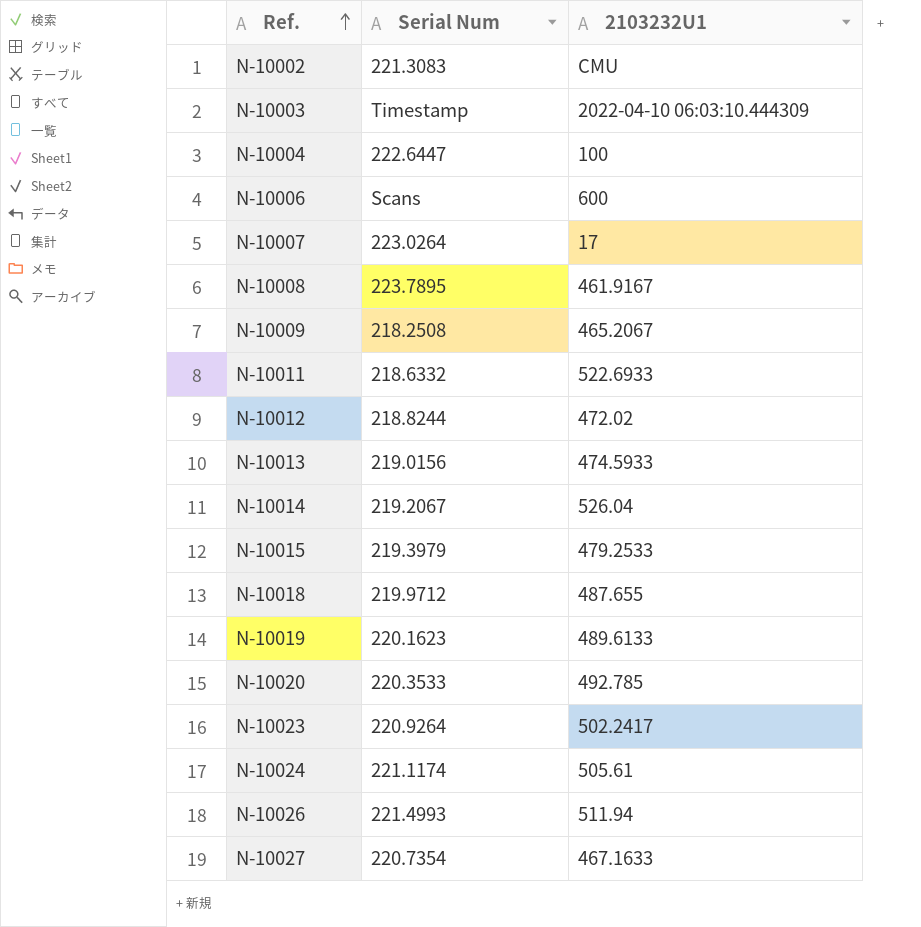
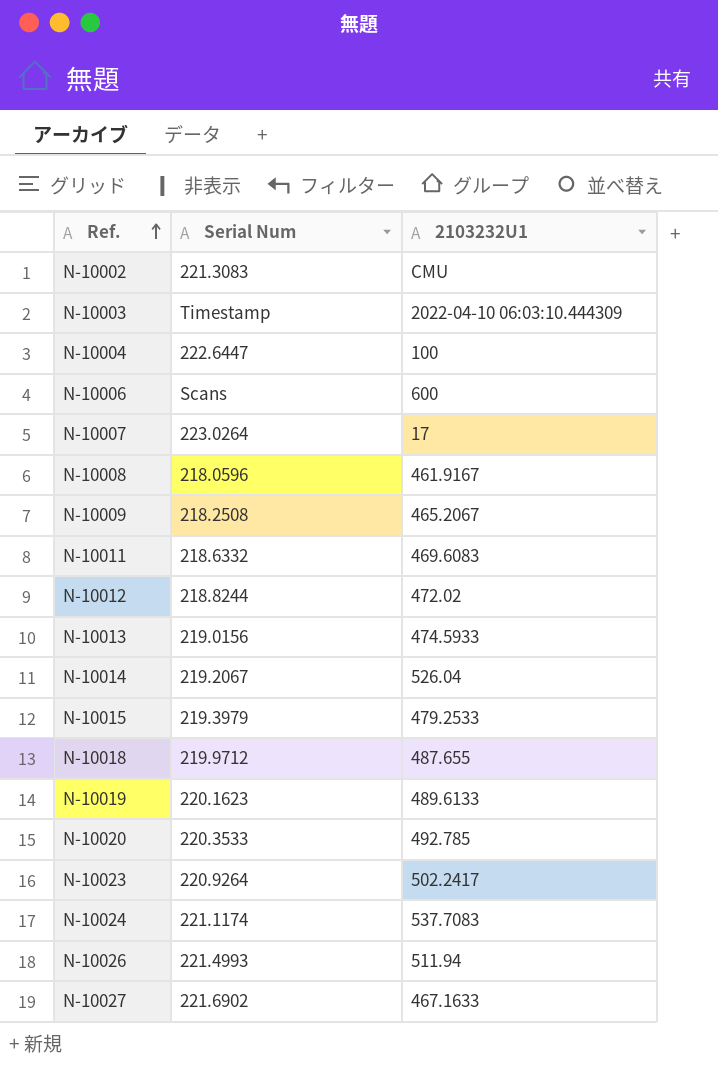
N-10008 | Serial Num: 223.7895 -> 218.0596
N-10011 | 2103232U1: 522.6933 -> 469.6083
N-10024 | 2103232U1: 505.61 -> 537.7083
N-10027 | Serial Num: 220.7354 -> 221.6902

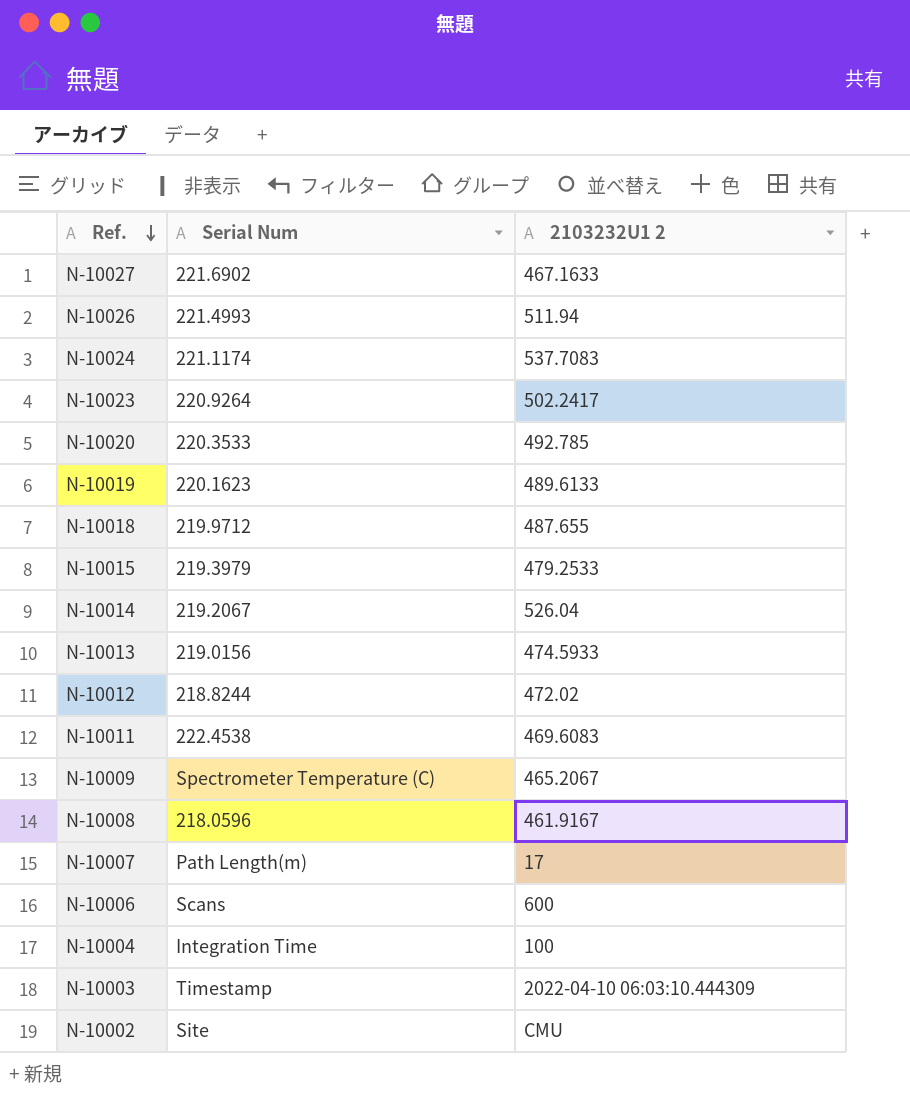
row order: Ref. ascending -> Ref. descending
column name: 2103232U1 -> 2103232U1 2
N-10011 | Serial Num: 218.6332 -> 222.4538
N-10009 | Serial Num: 218.2508 -> Spectrometer Temperature (C)
N-10007 | Serial Num: 223.0264 -> Path Length(m)
N-10004 | Serial Num: 222.6447 -> Integration Time
N-10002 | Serial Num: 221.3083 -> Site

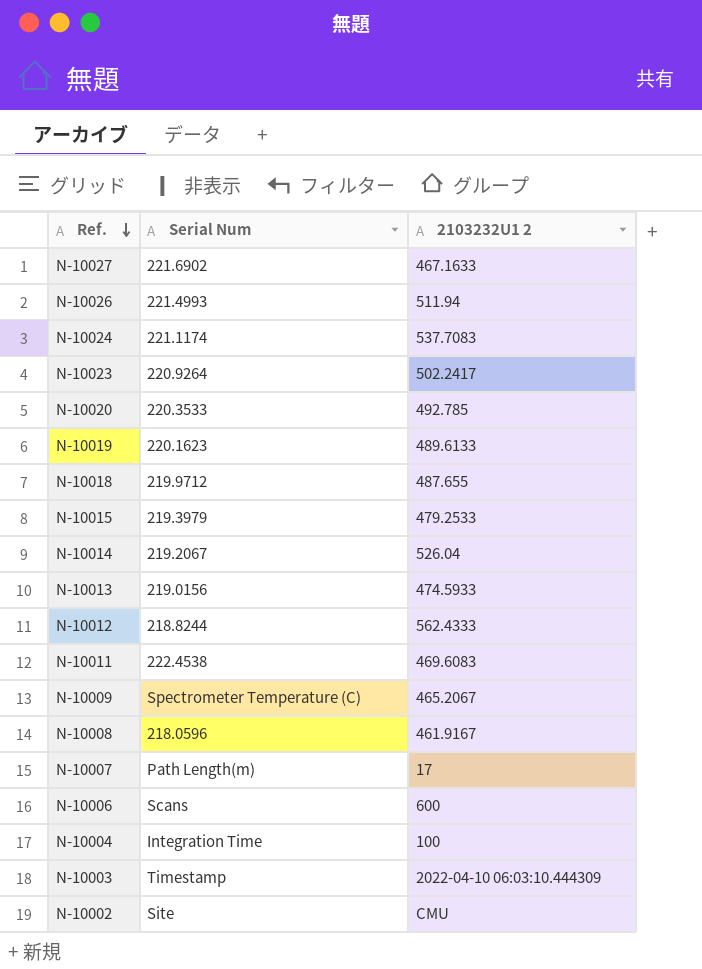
N-10012 | 2103232U1 2: 472.02 -> 562.4333

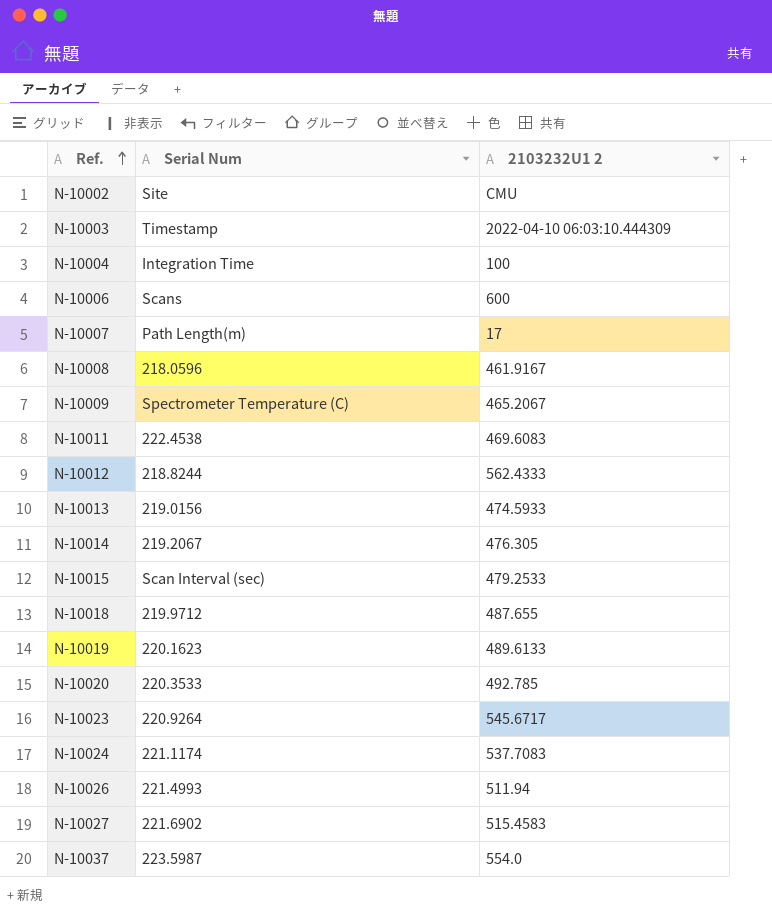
row order: Ref. descending -> Ref. ascending
N-10014 | 2103232U1 2: 526.04 -> 476.305
N-10015 | Serial Num: 219.3979 -> Scan Interval (sec)
N-10023 | 2103232U1 2: 502.2417 -> 545.6717
N-10027 | 2103232U1 2: 467.1633 -> 515.4583
row N-10037: none -> 223.5987 | 554.0

